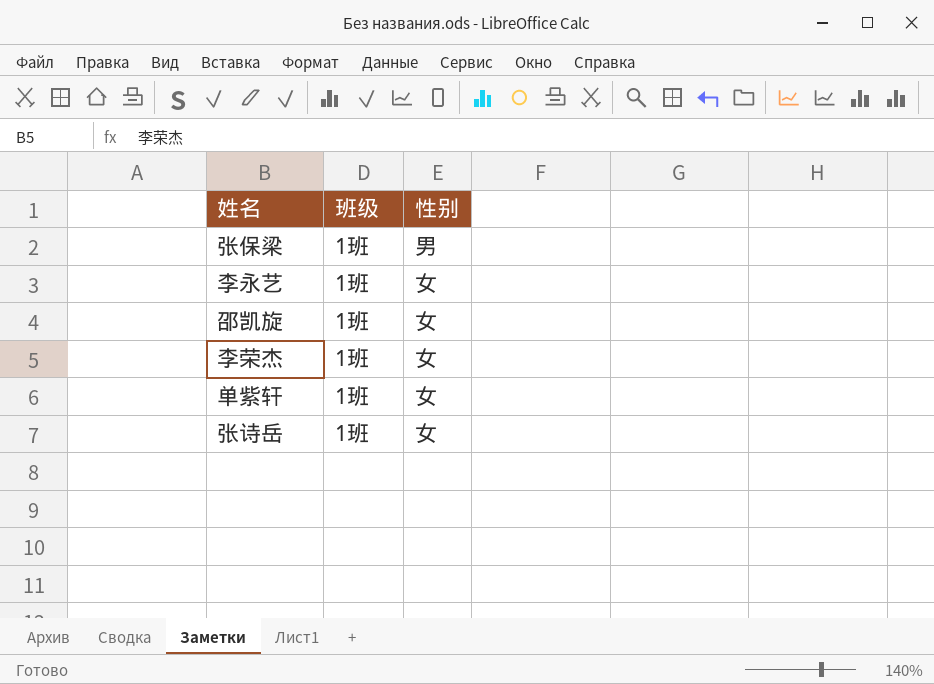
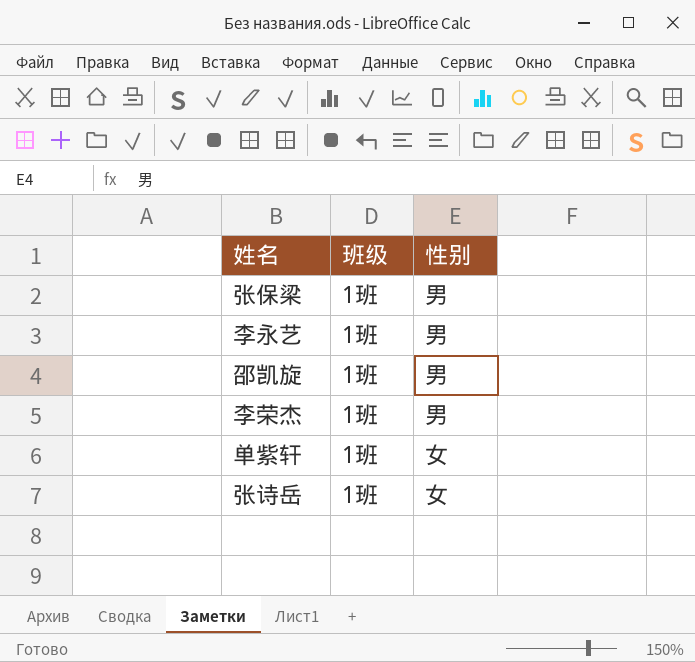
李永艺 | 性别: 女 -> 男
邵凯旋 | 性别: 女 -> 男
李荣杰 | 性别: 女 -> 男

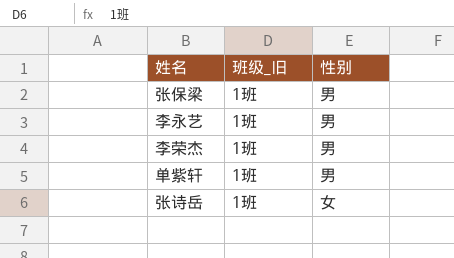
column name: 班级 -> 班级_旧
row 邵凯旋: 1班 | 男 -> none
单紫轩 | 性别: 女 -> 男

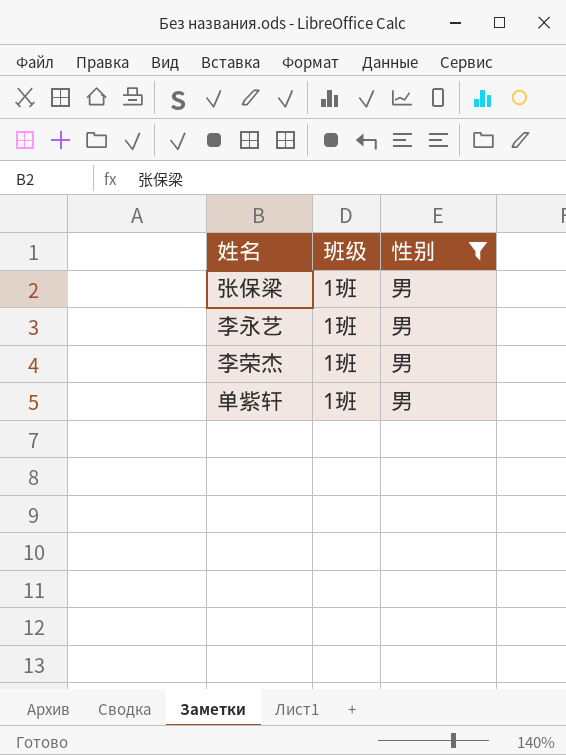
filter: none -> 性别 = 男
column name: 班级_旧 -> 班级

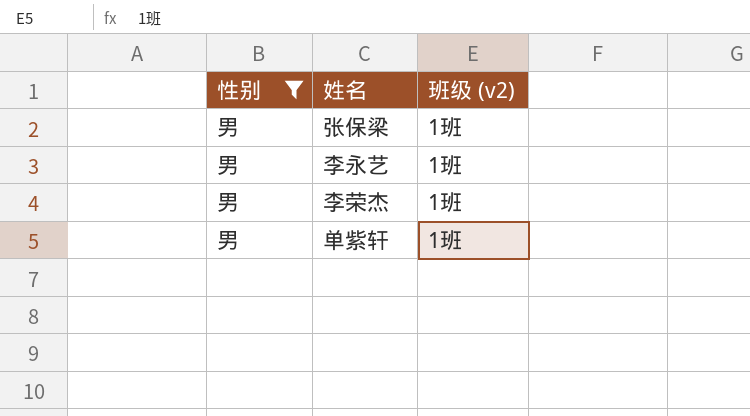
column 性别 | position: 3 -> 1
column name: 班级 -> 班级 (v2)

